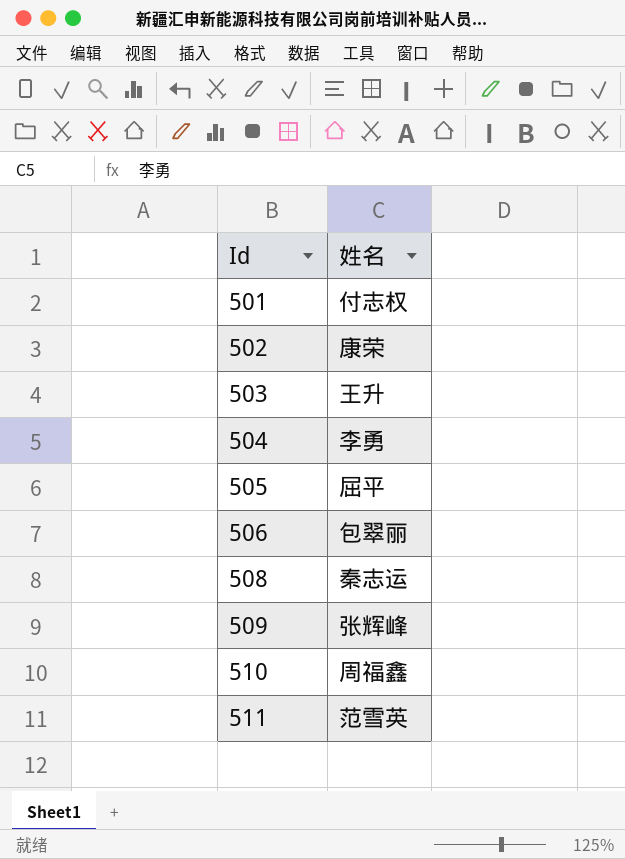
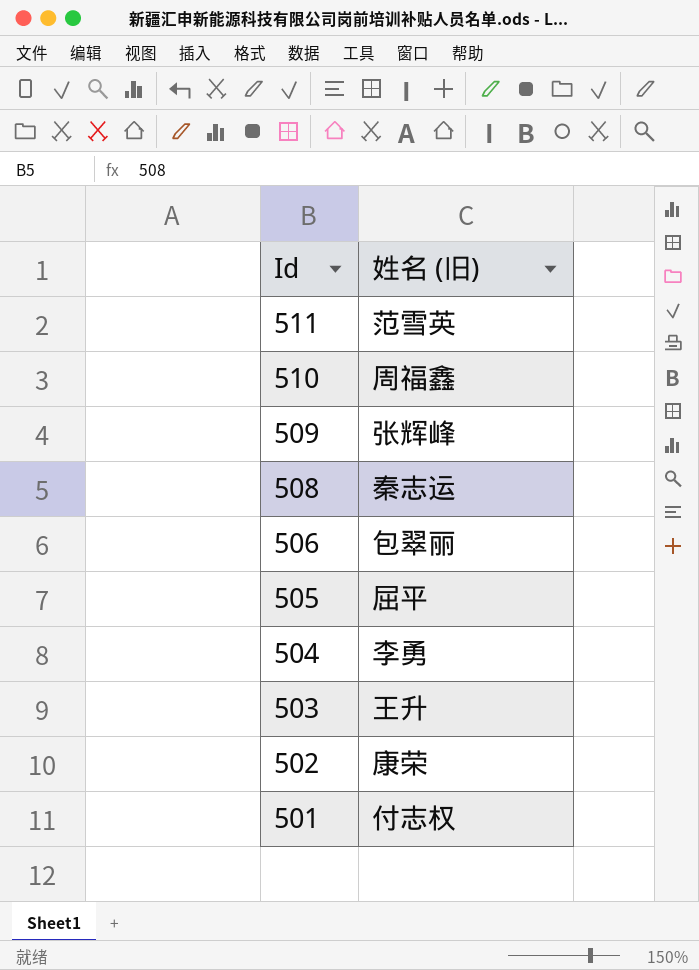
row order: Id ascending -> Id descending
column name: 姓名 -> 姓名 (旧)

